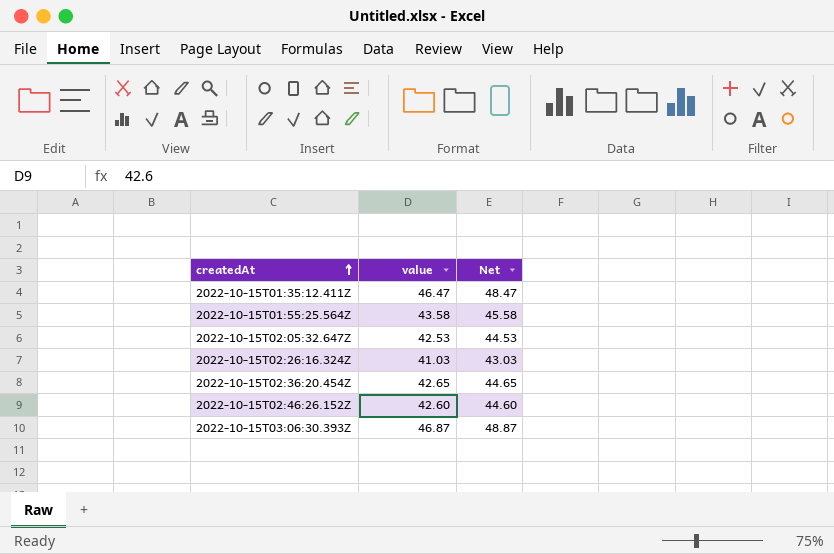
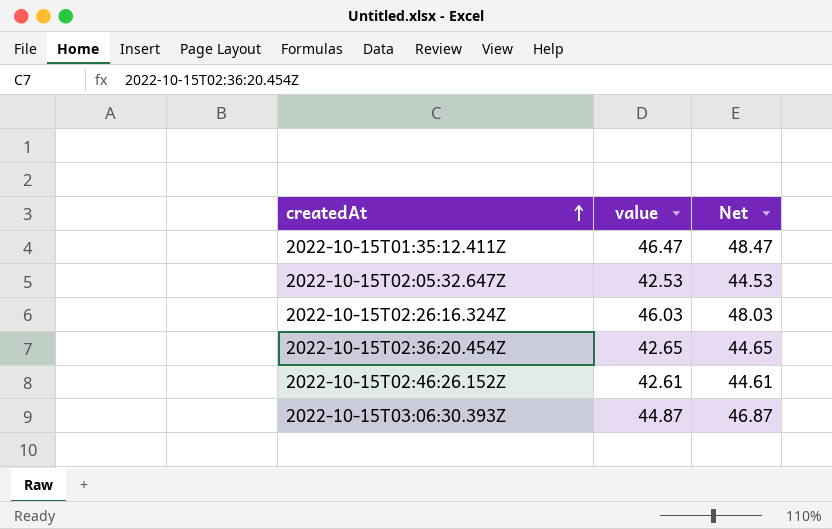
row 2022-10-15T01:55:25.564Z: 43.58 | 45.58 -> none
2022-10-15T02:26:16.324Z | value: 41.03 -> 46.03
2022-10-15T02:26:16.324Z | Net: 43.03 -> 48.03
2022-10-15T02:46:26.152Z | value: 42.60 -> 42.61
2022-10-15T02:46:26.152Z | Net: 44.60 -> 44.61
2022-10-15T03:06:30.393Z | value: 46.87 -> 44.87
2022-10-15T03:06:30.393Z | Net: 48.87 -> 46.87

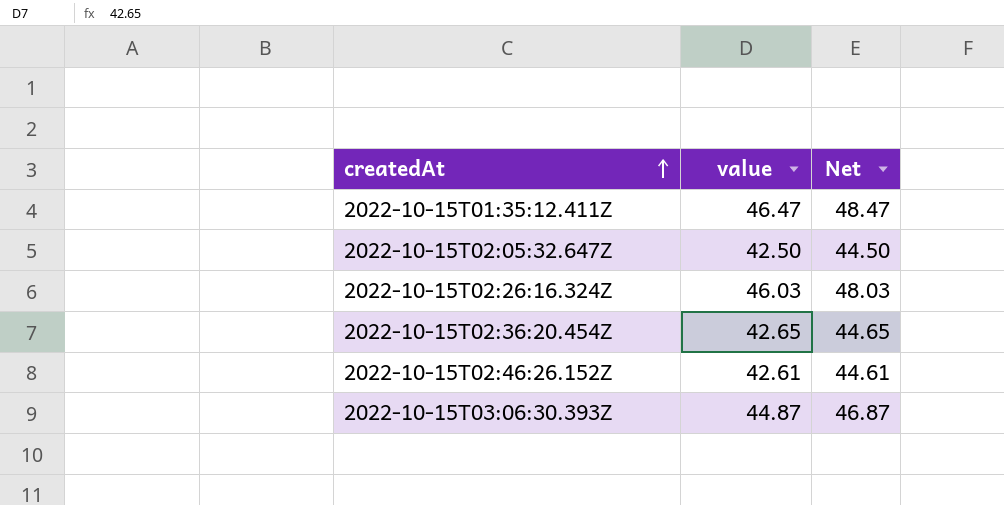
2022-10-15T02:05:32.647Z | value: 42.53 -> 42.50
2022-10-15T02:05:32.647Z | Net: 44.53 -> 44.50

